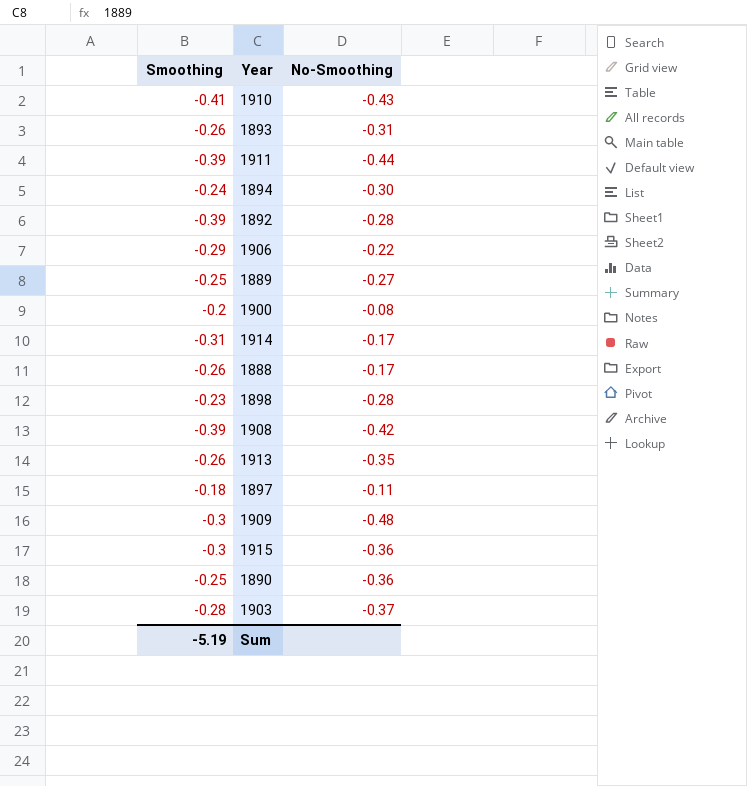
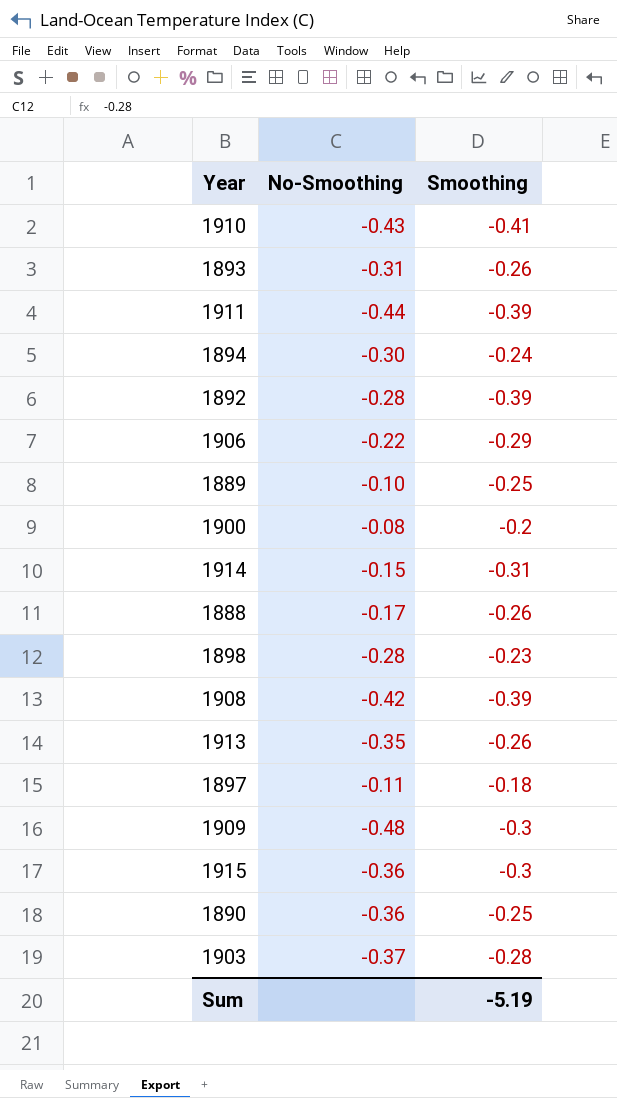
column Smoothing | position: 1 -> 3
1889 | No-Smoothing: -0.27 -> -0.10
1914 | No-Smoothing: -0.17 -> -0.15

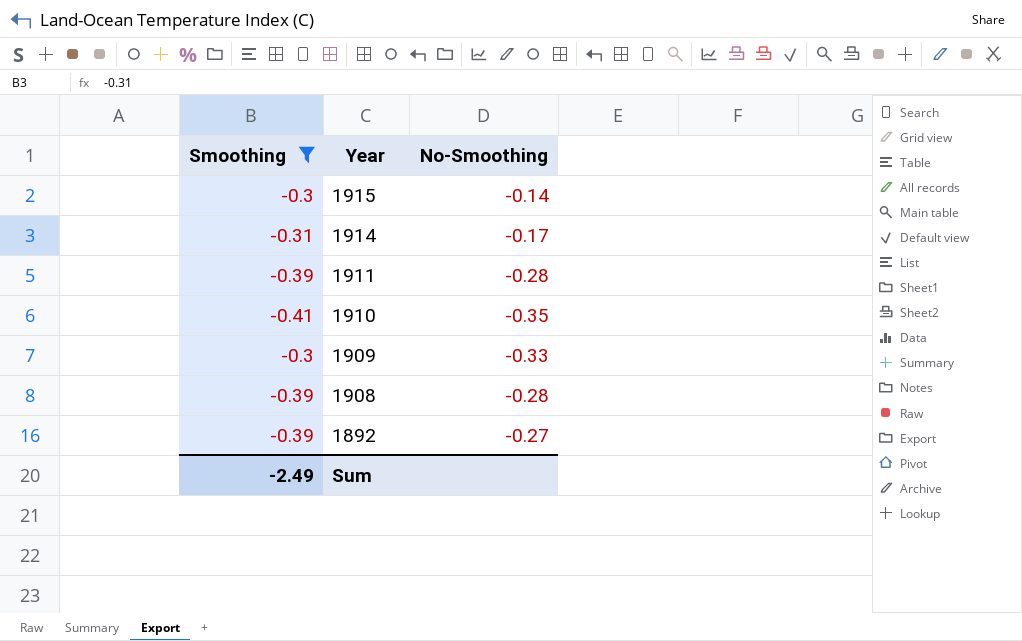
filter: none -> Smoothing <= -0.3
row order: none -> Year descending
column Smoothing | position: 3 -> 1
1915 | No-Smoothing: -0.36 -> -0.14
1914 | No-Smoothing: -0.15 -> -0.17
1911 | No-Smoothing: -0.44 -> -0.28
1910 | No-Smoothing: -0.43 -> -0.35
1909 | No-Smoothing: -0.48 -> -0.33
1908 | No-Smoothing: -0.42 -> -0.28
1892 | No-Smoothing: -0.28 -> -0.27
Sum | Smoothing: -5.19 -> -2.49

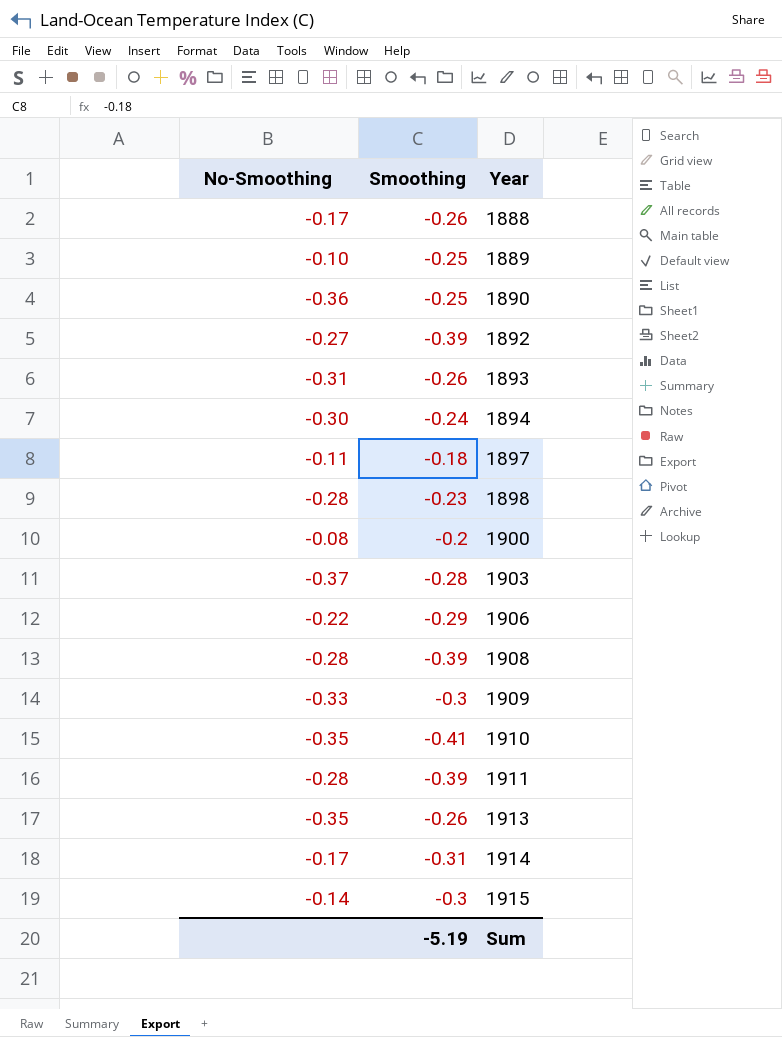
filter: Smoothing <= -0.3 -> none
row order: Year descending -> Year ascending
column No-Smoothing | position: 3 -> 1
Sum | Smoothing: -2.49 -> -5.19

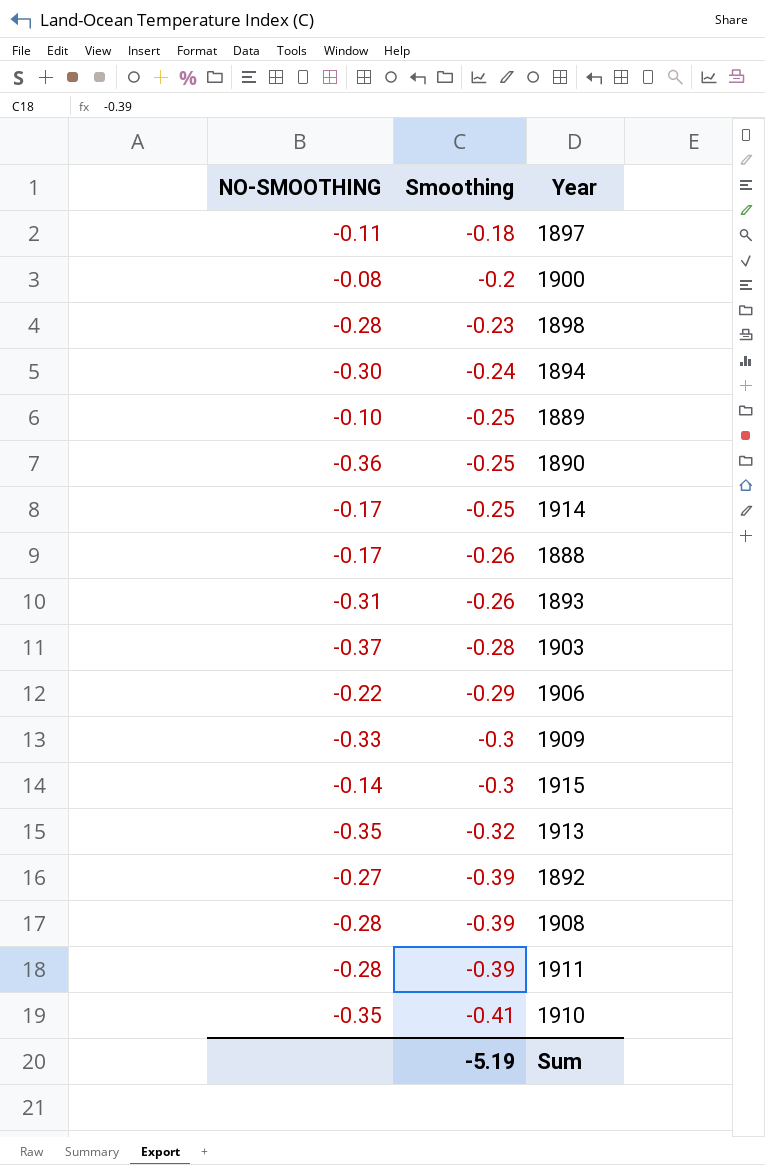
row order: Year ascending -> Smoothing descending
column name: No-Smoothing -> NO-SMOOTHING
1914 | Smoothing: -0.31 -> -0.25
1913 | Smoothing: -0.26 -> -0.32

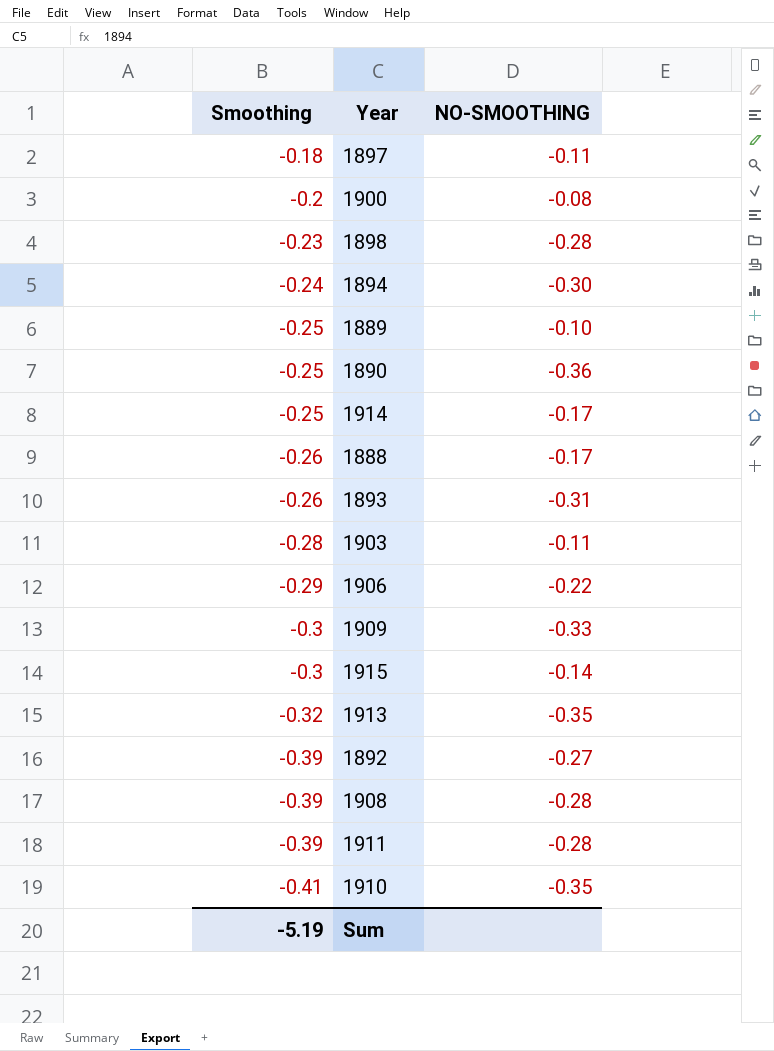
column NO-SMOOTHING | position: 1 -> 3
1903 | NO-SMOOTHING: -0.37 -> -0.11

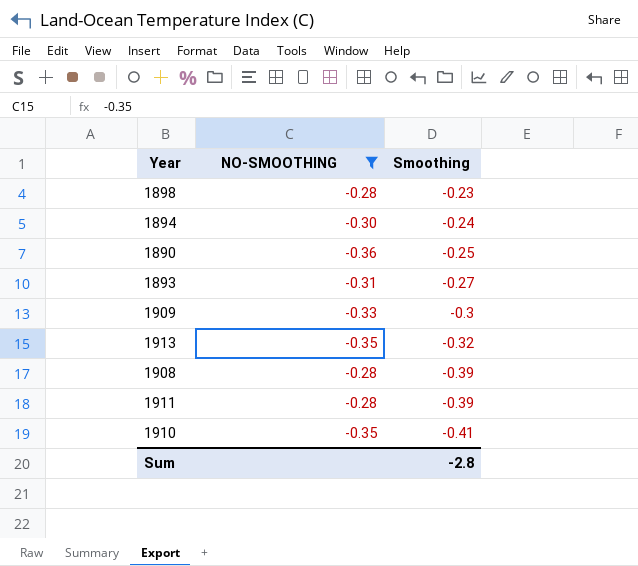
filter: none -> NO-SMOOTHING <= -0.28
column Smoothing | position: 1 -> 3
1893 | Smoothing: -0.26 -> -0.27
Sum | Smoothing: -5.19 -> -2.8

